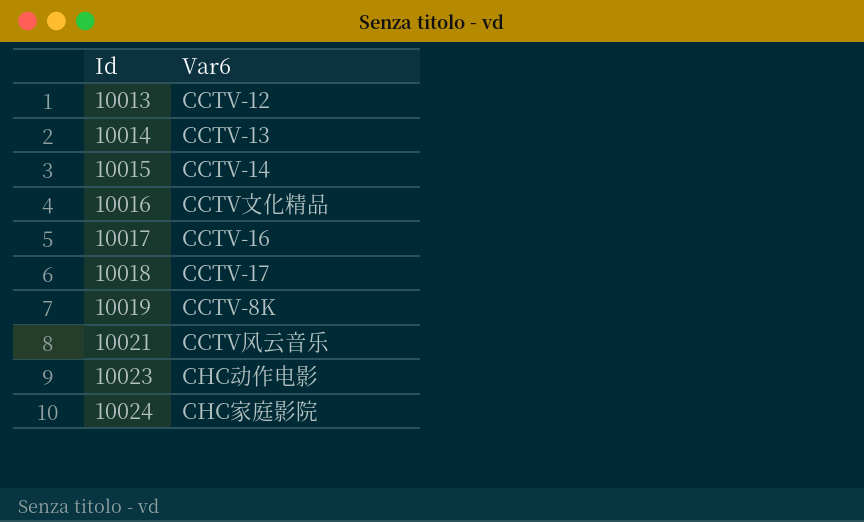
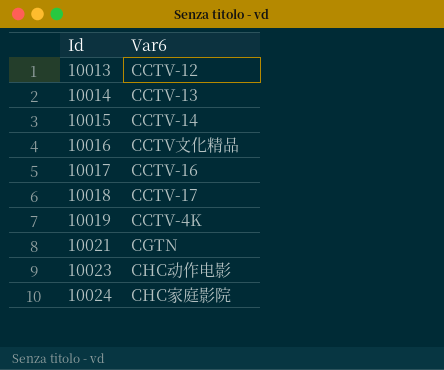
10019 | Var6: CCTV-8K -> CCTV-4K
10021 | Var6: CCTV风云音乐 -> CGTN

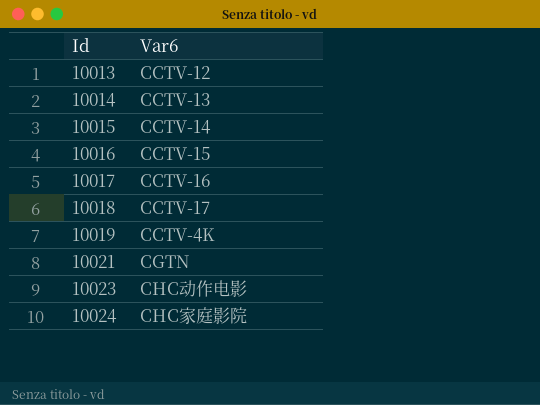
10016 | Var6: CCTV文化精品 -> CCTV-15

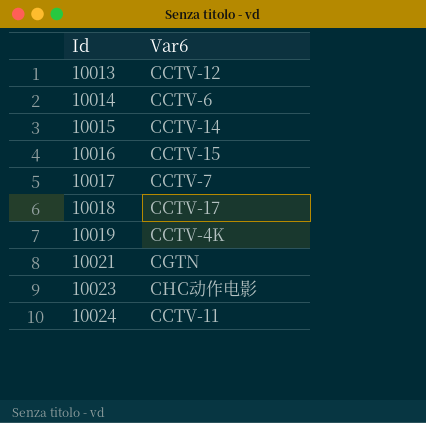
10014 | Var6: CCTV-13 -> CCTV-6
10017 | Var6: CCTV-16 -> CCTV-7
10024 | Var6: CHC家庭影院 -> CCTV-11

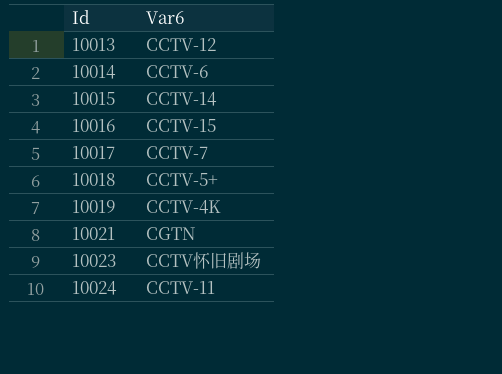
10018 | Var6: CCTV-17 -> CCTV-5+
10023 | Var6: CHC动作电影 -> CCTV怀旧剧场

